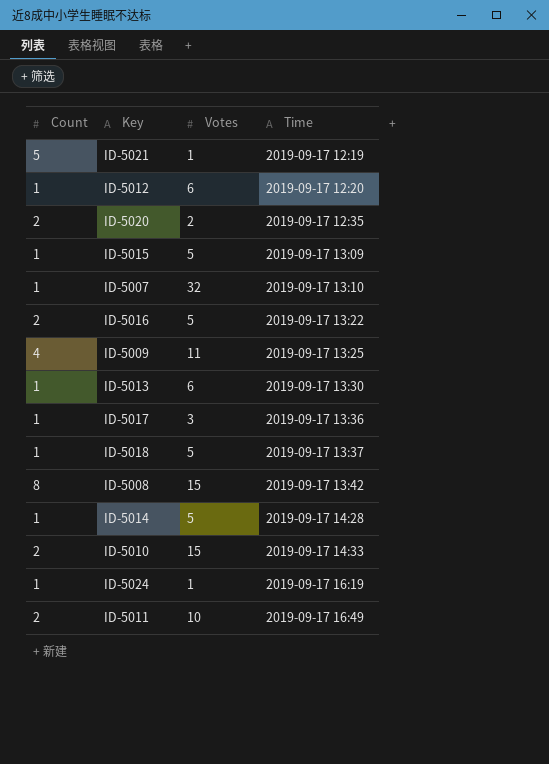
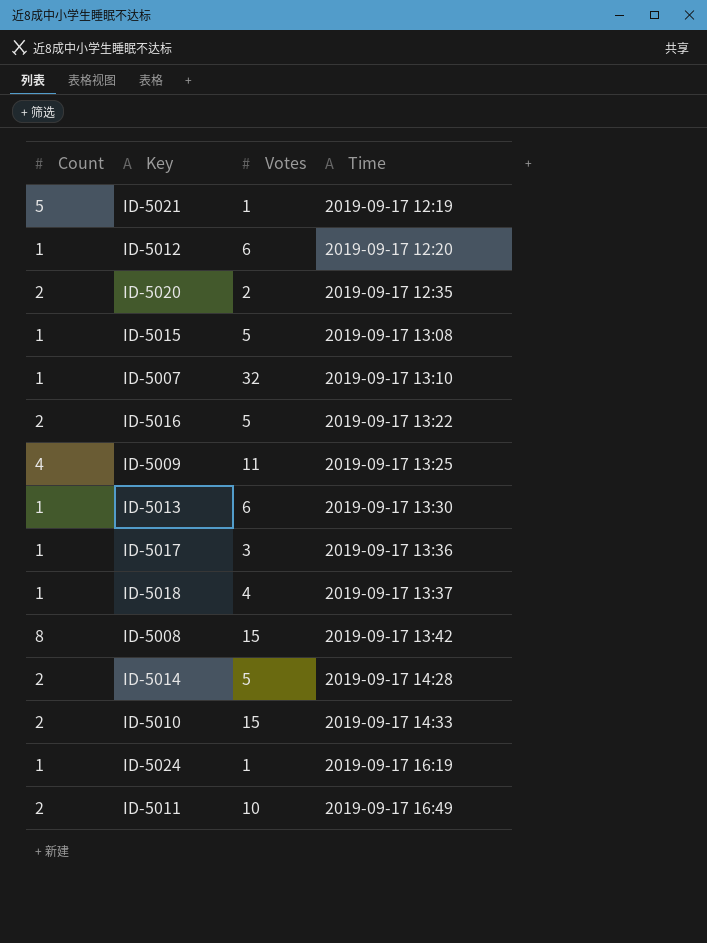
ID-5015 | Time: 2019-09-17 13:09 -> 2019-09-17 13:08
ID-5018 | Votes: 5 -> 4
ID-5014 | Count: 1 -> 2

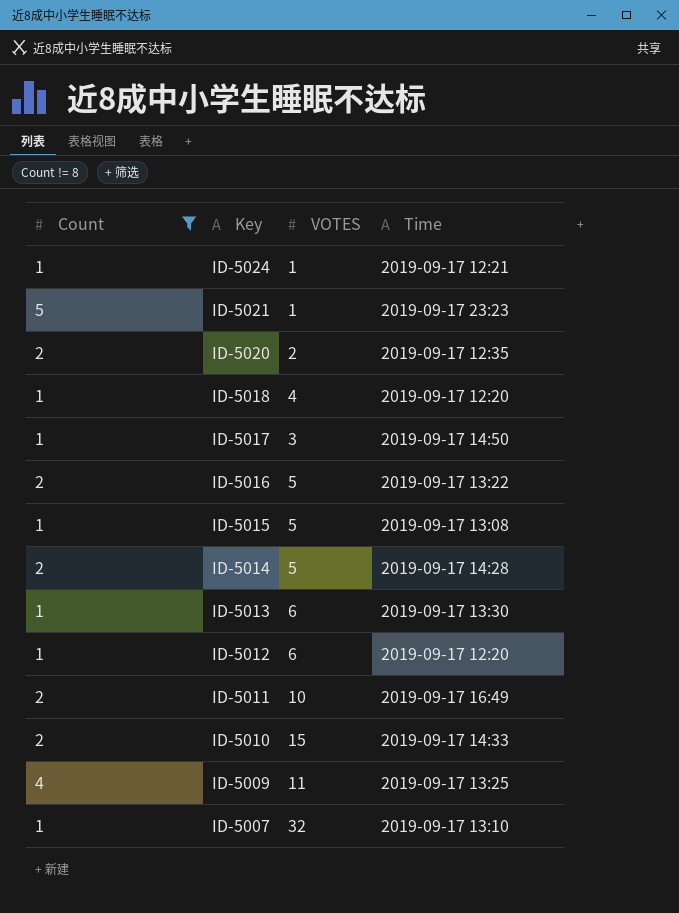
filter: none -> Count != 8
row order: Time ascending -> Key descending
column name: Votes -> VOTES
ID-5024 | Time: 2019-09-17 16:19 -> 2019-09-17 12:21
ID-5021 | Time: 2019-09-17 12:19 -> 2019-09-17 23:23
ID-5018 | Time: 2019-09-17 13:37 -> 2019-09-17 12:20
ID-5017 | Time: 2019-09-17 13:36 -> 2019-09-17 14:50

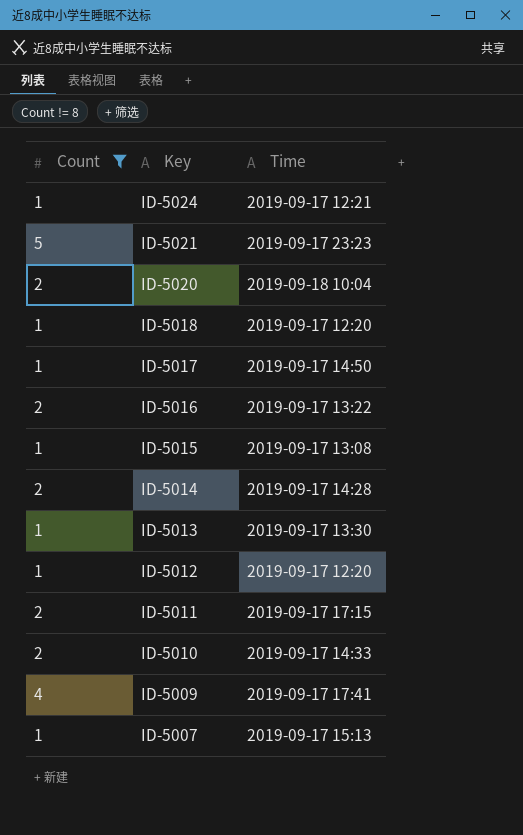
column VOTES | position: 3 -> none
ID-5020 | Time: 2019-09-17 12:35 -> 2019-09-18 10:04
ID-5011 | Time: 2019-09-17 16:49 -> 2019-09-17 17:15
ID-5009 | Time: 2019-09-17 13:25 -> 2019-09-17 17:41
ID-5007 | Time: 2019-09-17 13:10 -> 2019-09-17 15:13

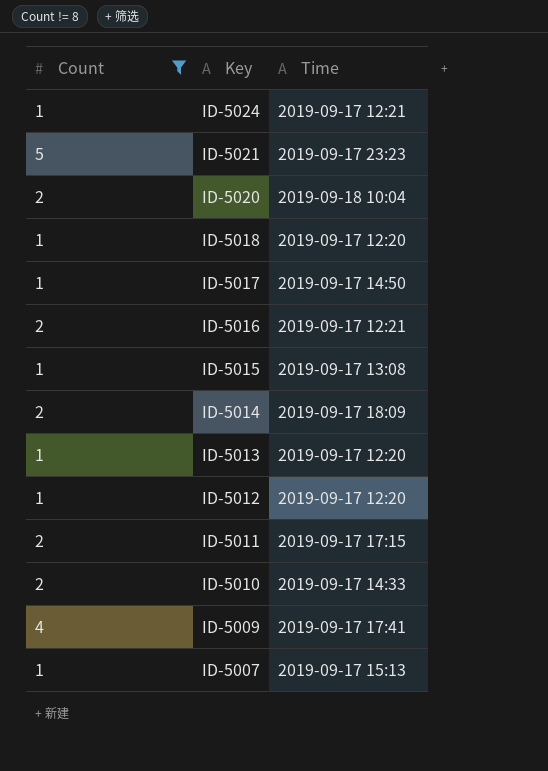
ID-5016 | Time: 2019-09-17 13:22 -> 2019-09-17 12:21
ID-5014 | Time: 2019-09-17 14:28 -> 2019-09-17 18:09
ID-5013 | Time: 2019-09-17 13:30 -> 2019-09-17 12:20

